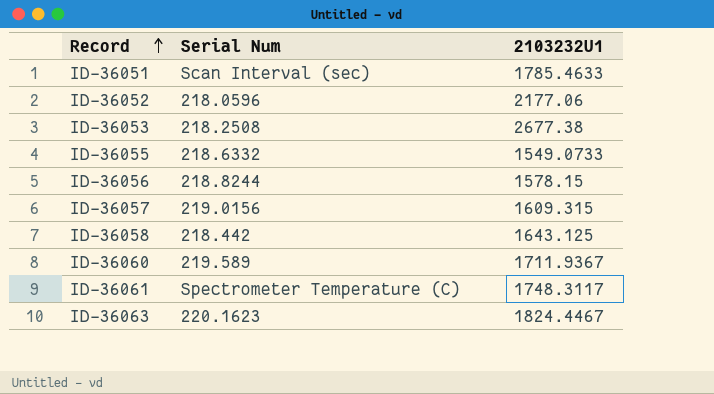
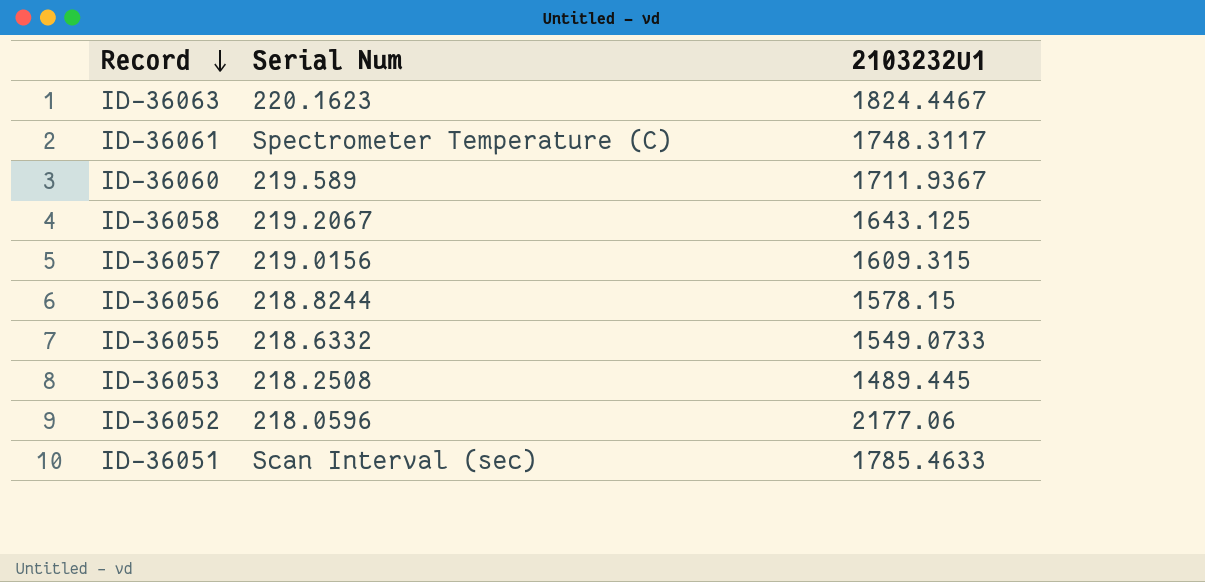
row order: Record ascending -> Record descending
ID-36058 | Serial Num: 218.442 -> 219.2067
ID-36053 | 2103232U1: 2677.38 -> 1489.445

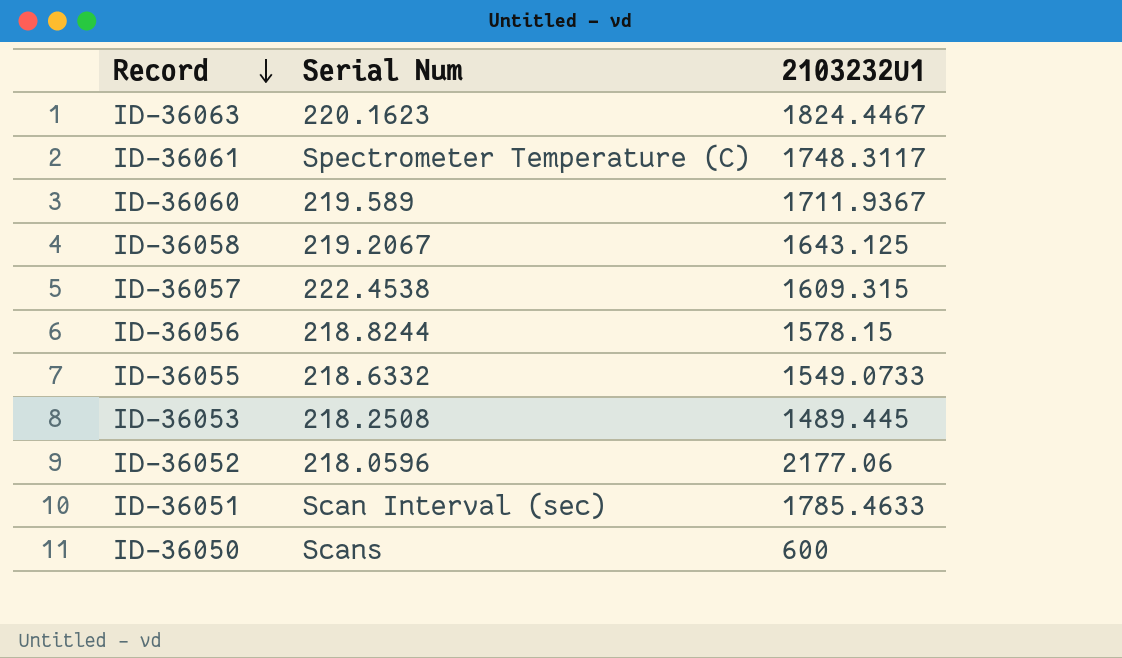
ID-36057 | Serial Num: 219.0156 -> 222.4538
row ID-36050: none -> Scans | 600

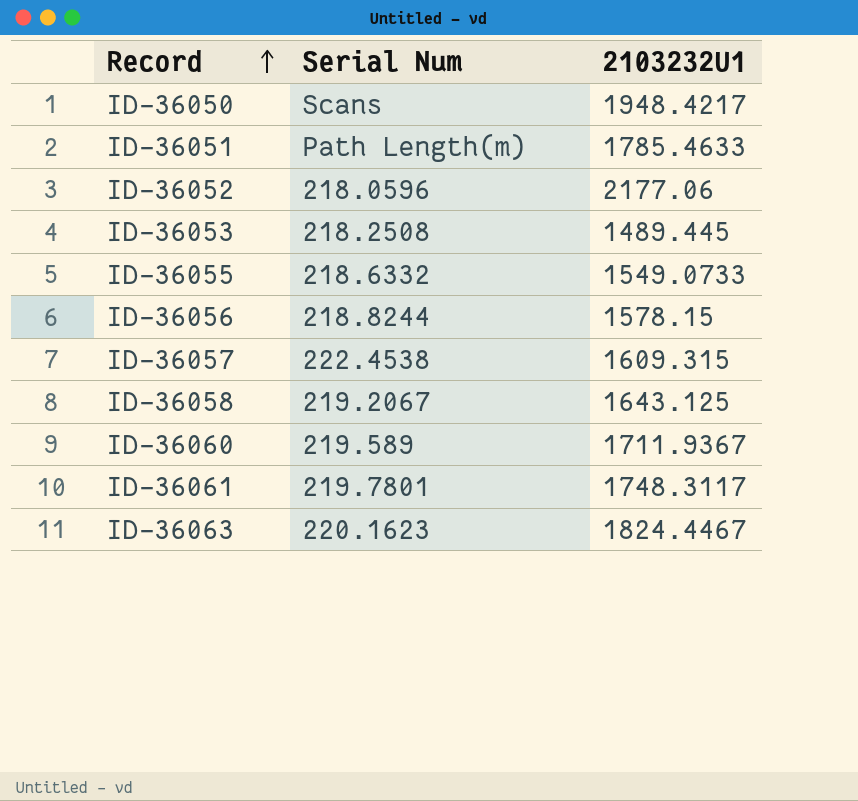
row order: Record descending -> Record ascending
ID-36050 | 2103232U1: 600 -> 1948.4217
ID-36051 | Serial Num: Scan Interval (sec) -> Path Length(m)
ID-36061 | Serial Num: Spectrometer Temperature (C) -> 219.7801

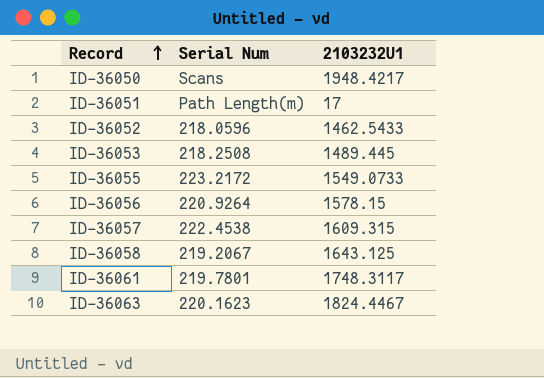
row ID-36060: 219.589 | 1711.9367 -> none
ID-36051 | 2103232U1: 1785.4633 -> 17
ID-36052 | 2103232U1: 2177.06 -> 1462.5433
ID-36055 | Serial Num: 218.6332 -> 223.2172
ID-36056 | Serial Num: 218.8244 -> 220.9264

